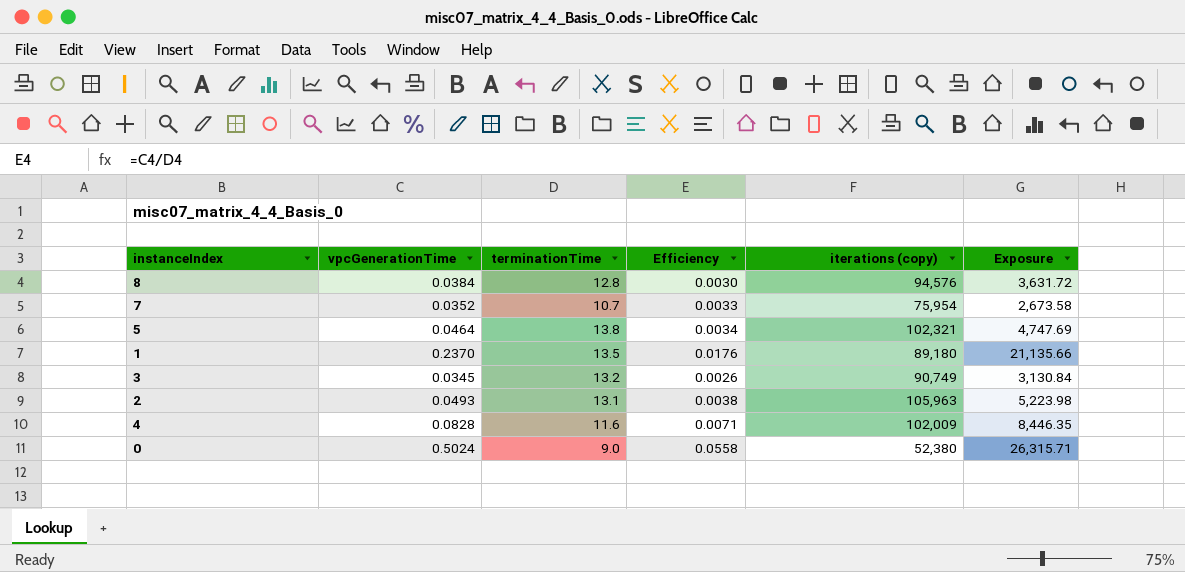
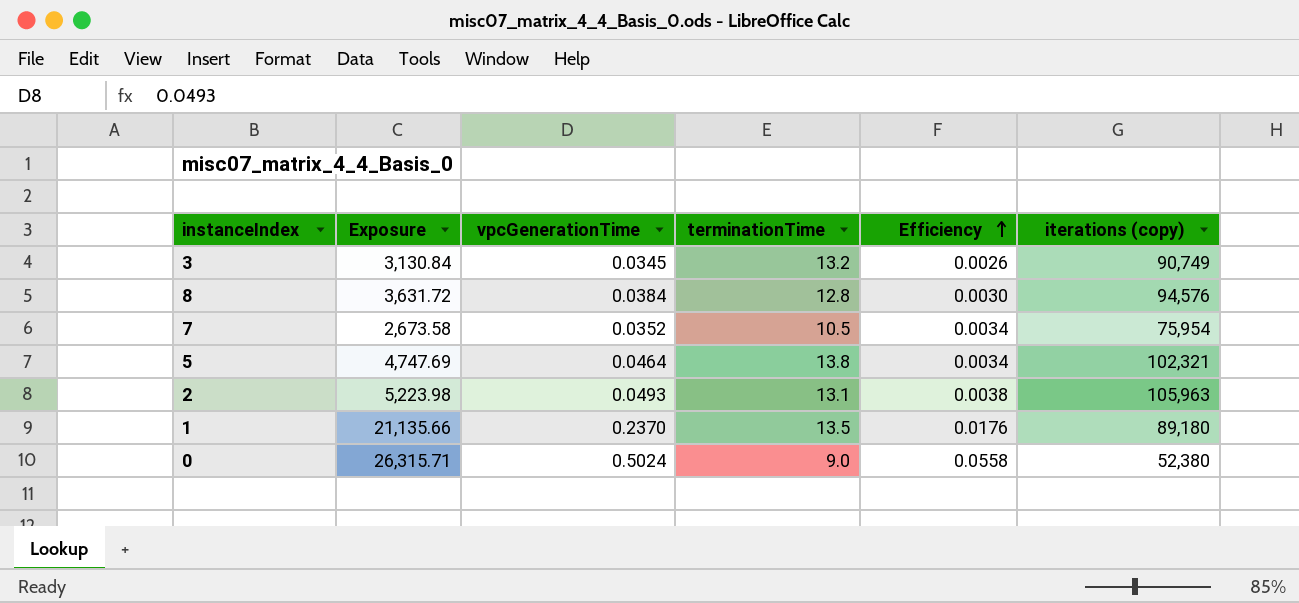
row order: none -> Efficiency ascending
column Exposure | position: 6 -> 2
row 4: 0.0828 | 11.6 | 0.0071 | 102,009 | 8,446.35 -> none
7 | terminationTime: 10.7 -> 10.5
7 | Efficiency: 0.0033 -> 0.0034

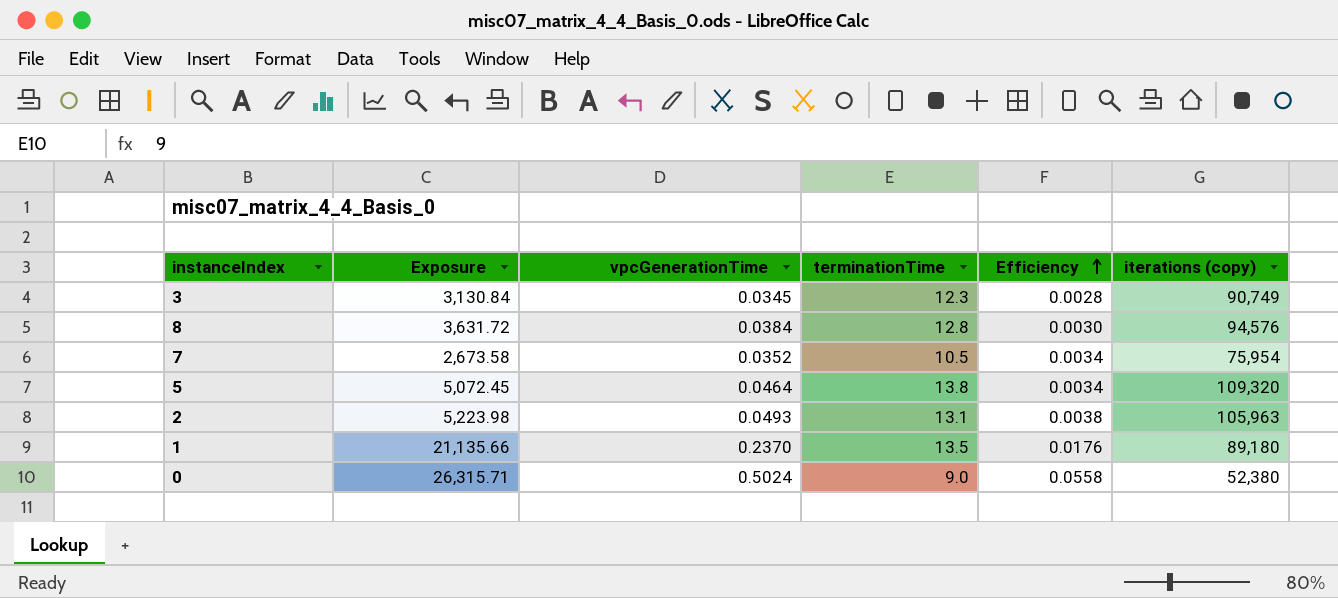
3 | terminationTime: 13.2 -> 12.3
3 | Efficiency: 0.0026 -> 0.0028
5 | Exposure: 4,747.69 -> 5,072.45
5 | iterations (copy): 102,321 -> 109,320

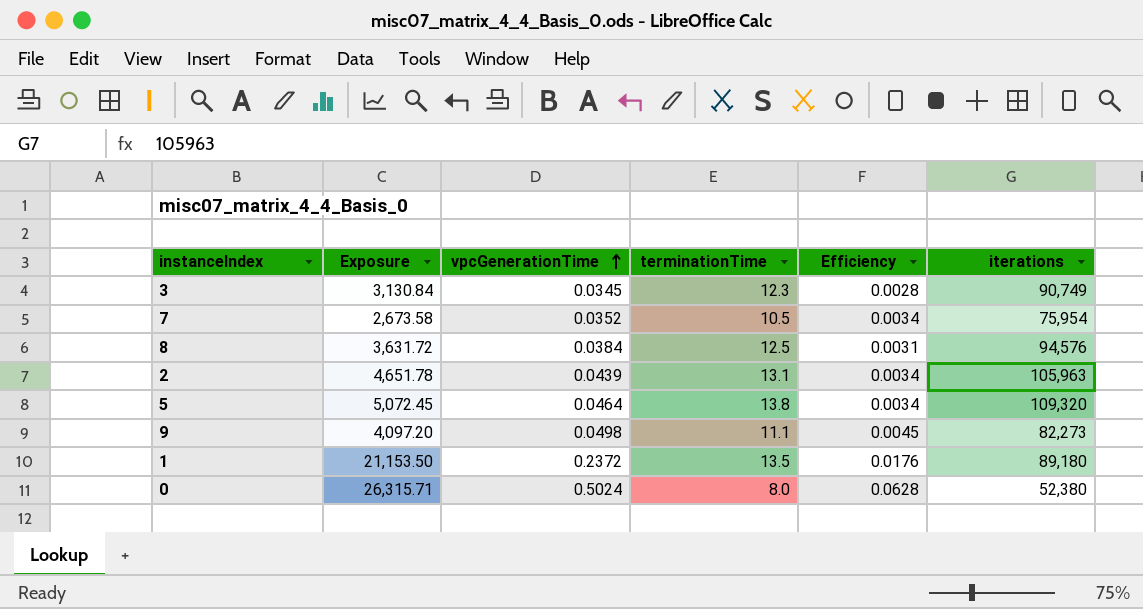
row order: Efficiency ascending -> vpcGenerationTime ascending
column name: iterations (copy) -> iterations
8 | terminationTime: 12.8 -> 12.5
8 | Efficiency: 0.0030 -> 0.0031
2 | Exposure: 5,223.98 -> 4,651.78
2 | vpcGenerationTime: 0.0493 -> 0.0439
2 | Efficiency: 0.0038 -> 0.0034
row 9: none -> 4,097.20 | 0.0498 | 11.1 | 0.0045 | 82,273
1 | Exposure: 21,135.66 -> 21,153.50
1 | vpcGenerationTime: 0.2370 -> 0.2372
0 | terminationTime: 9.0 -> 8.0
0 | Efficiency: 0.0558 -> 0.0628

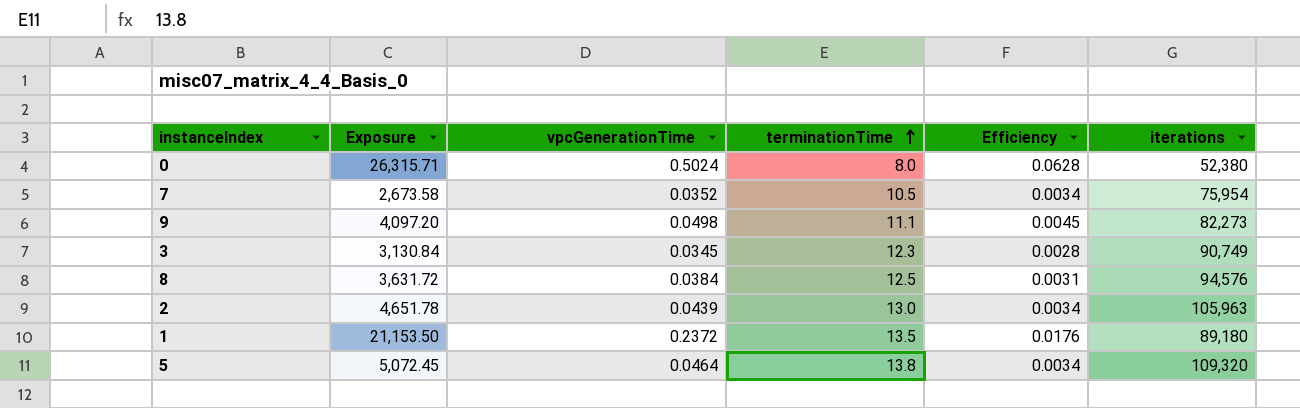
row order: vpcGenerationTime ascending -> terminationTime ascending
2 | terminationTime: 13.1 -> 13.0

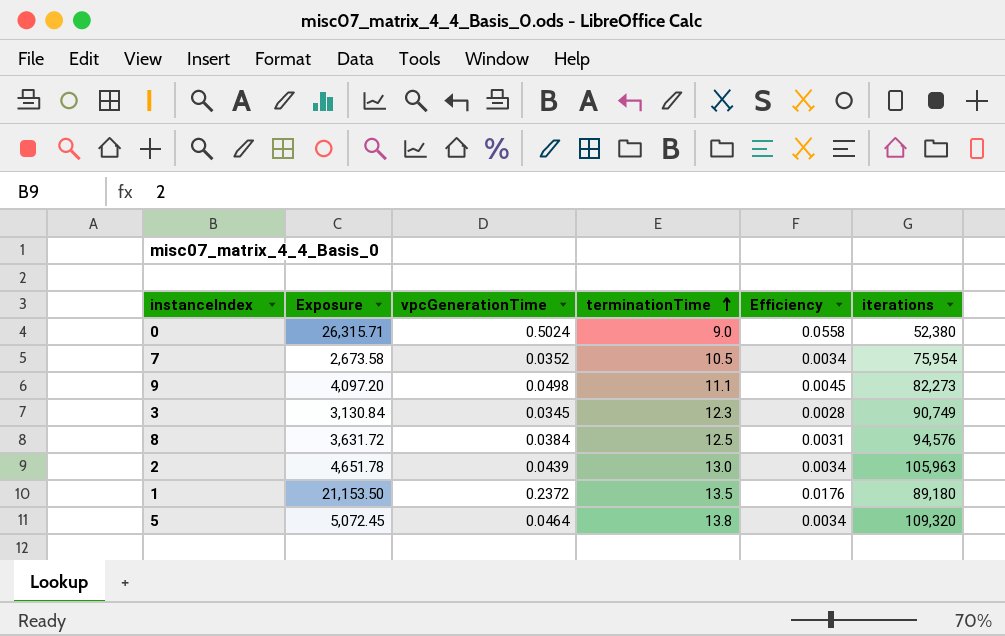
0 | terminationTime: 8.0 -> 9.0
0 | Efficiency: 0.0628 -> 0.0558

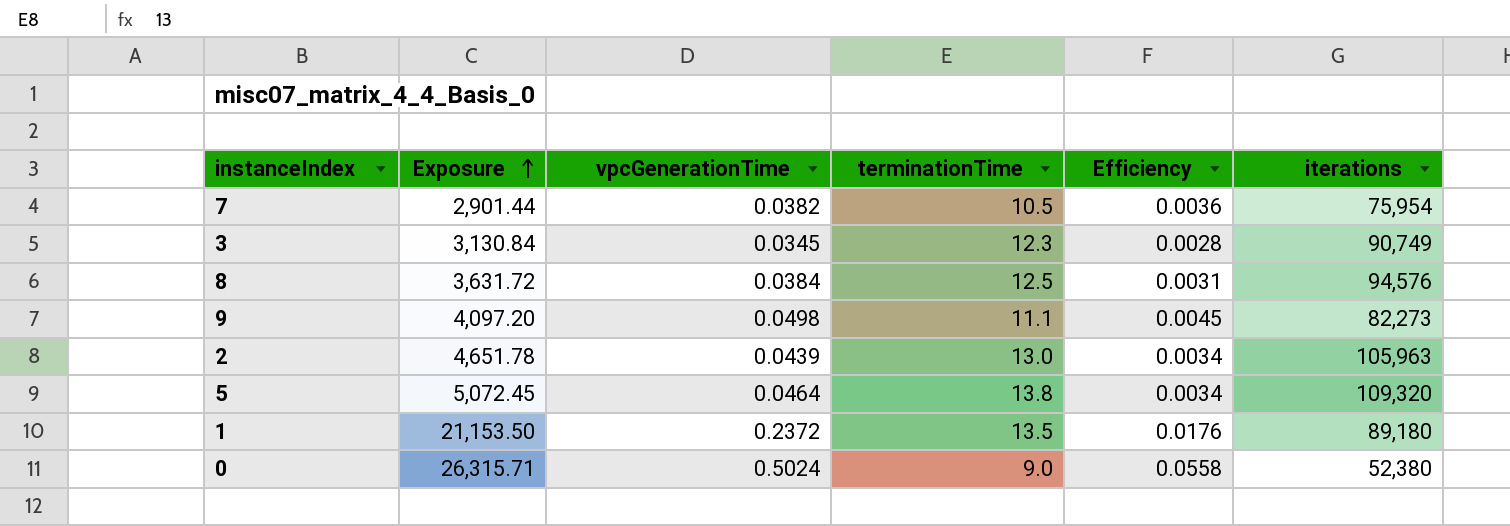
row order: terminationTime ascending -> Exposure ascending
7 | Exposure: 2,673.58 -> 2,901.44
7 | vpcGenerationTime: 0.0352 -> 0.0382
7 | Efficiency: 0.0034 -> 0.0036

